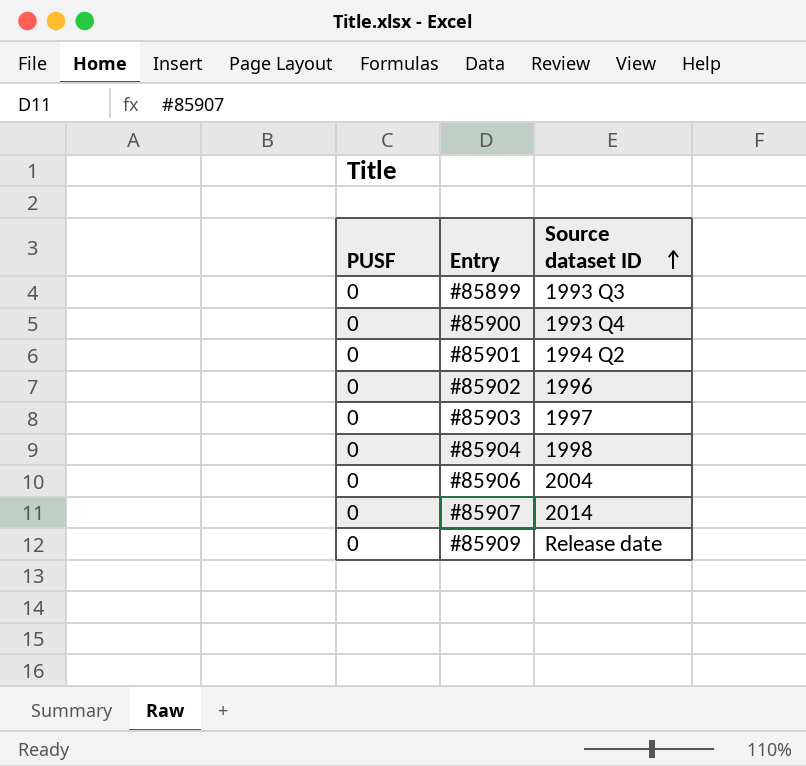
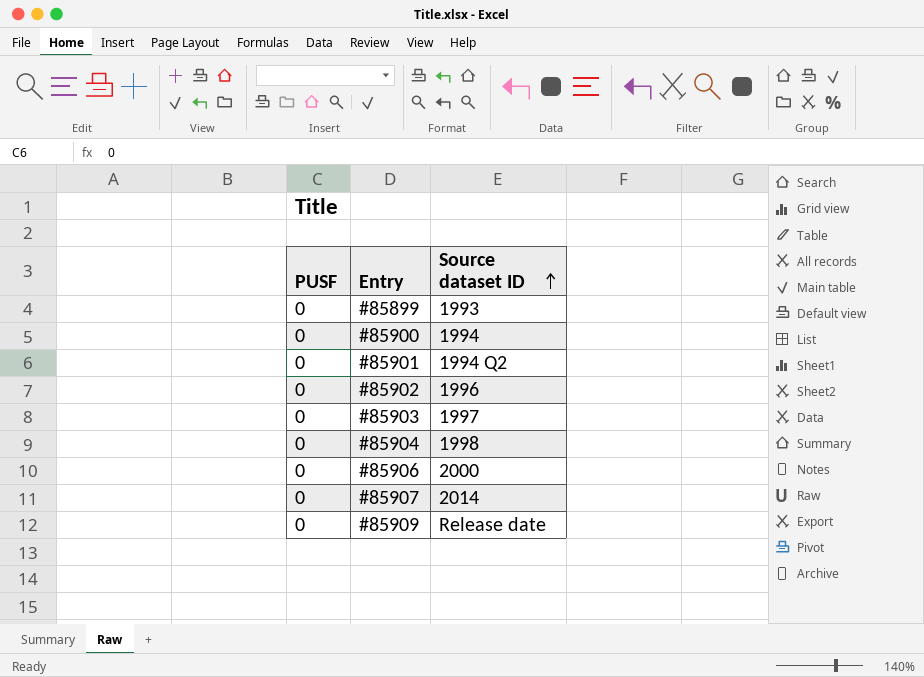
#85899 | Source dataset ID: 1993 Q3 -> 1993
#85900 | Source dataset ID: 1993 Q4 -> 1994
#85906 | Source dataset ID: 2004 -> 2000

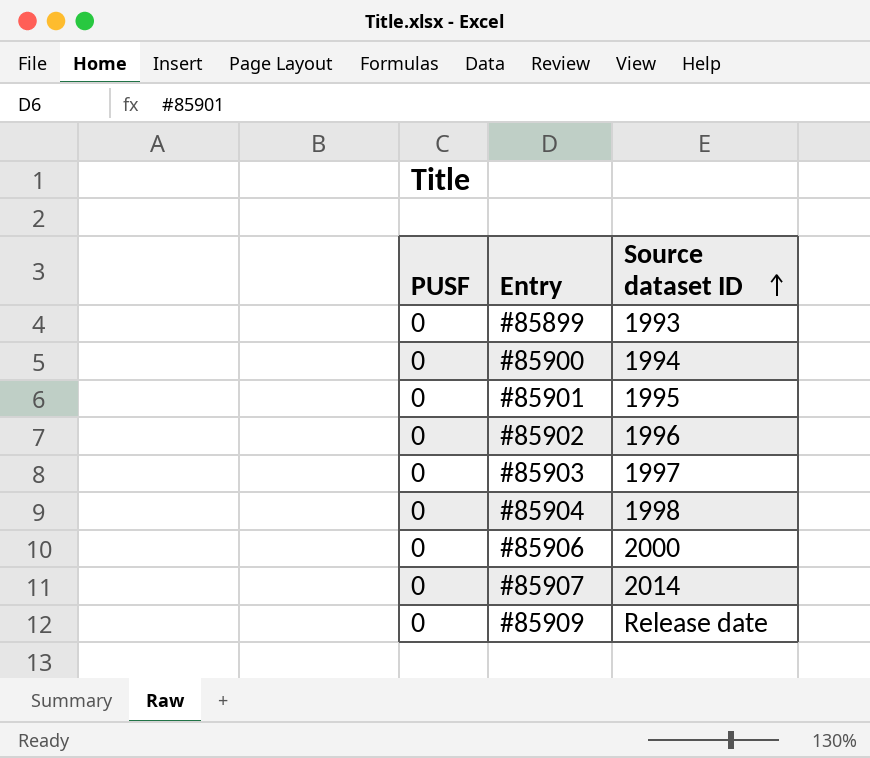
#85901 | Source dataset ID: 1994 Q2 -> 1995

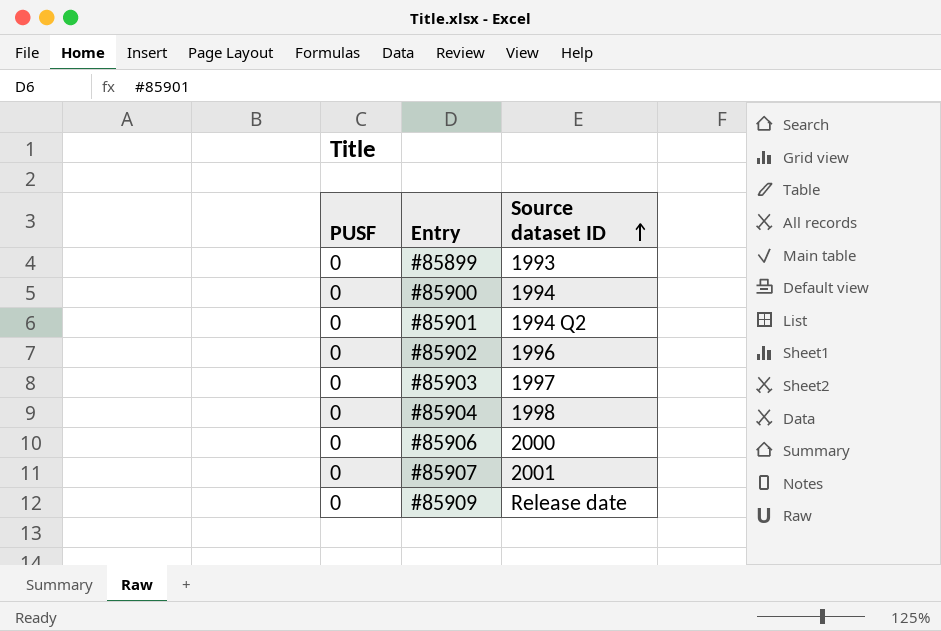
#85901 | Source dataset ID: 1995 -> 1994 Q2
#85907 | Source dataset ID: 2014 -> 2001

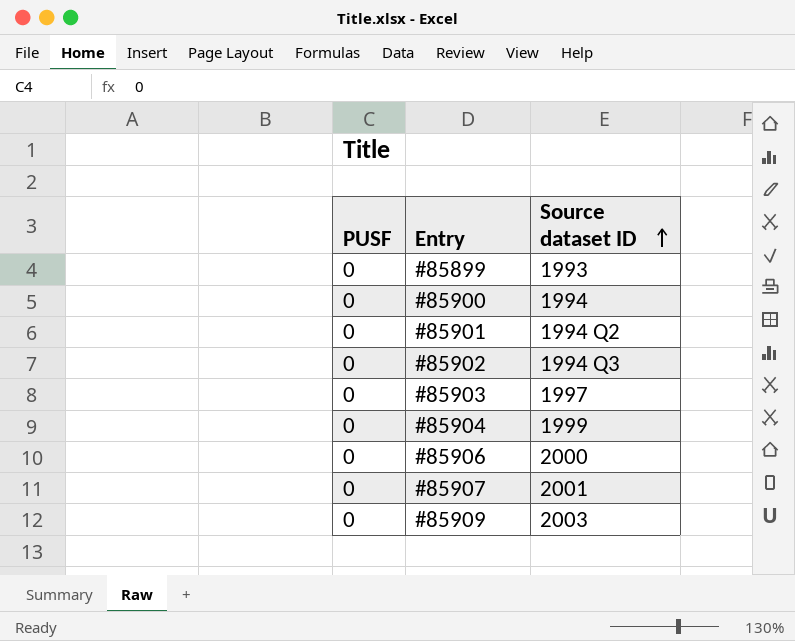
#85902 | Source dataset ID: 1996 -> 1994 Q3
#85904 | Source dataset ID: 1998 -> 1999
#85909 | Source dataset ID: Release date -> 2003

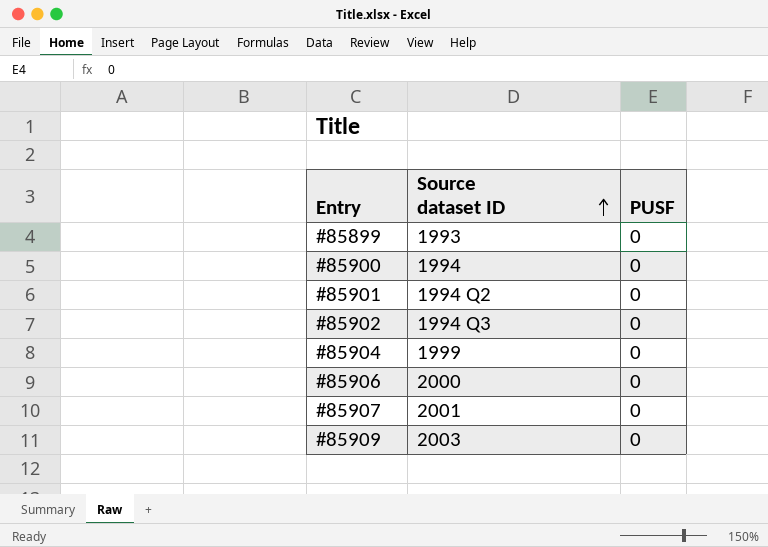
column PUSF | position: 1 -> 3
row #85903: 0 | 1997 -> none

